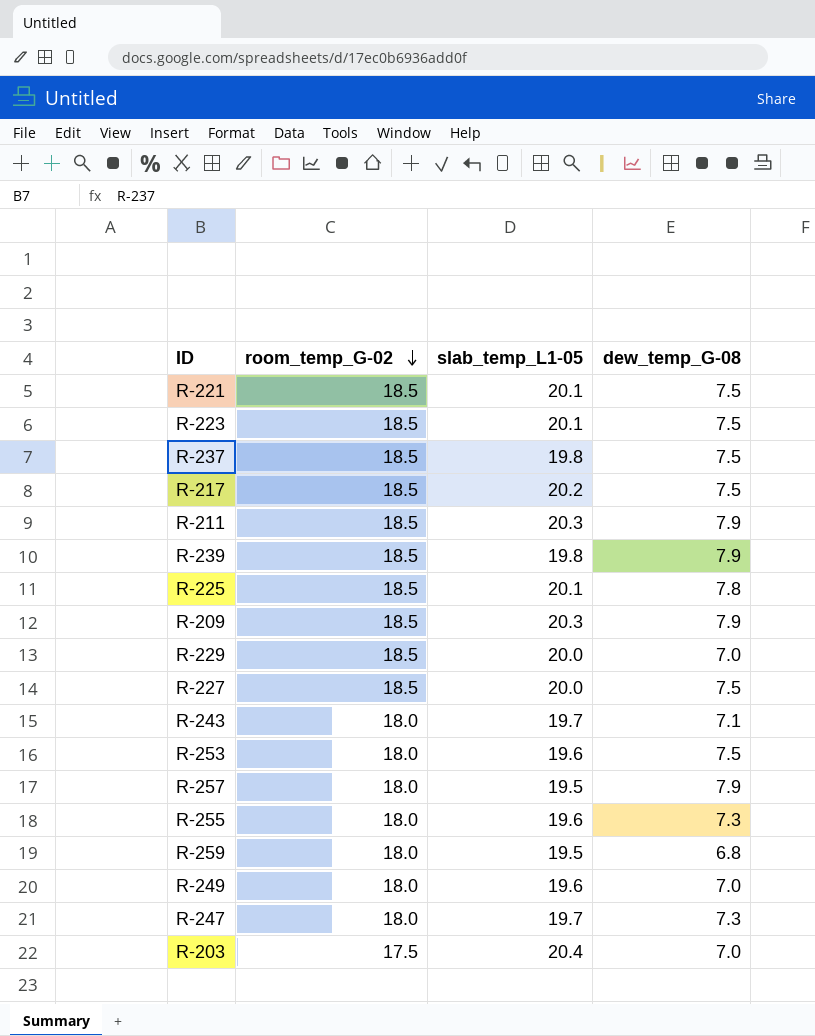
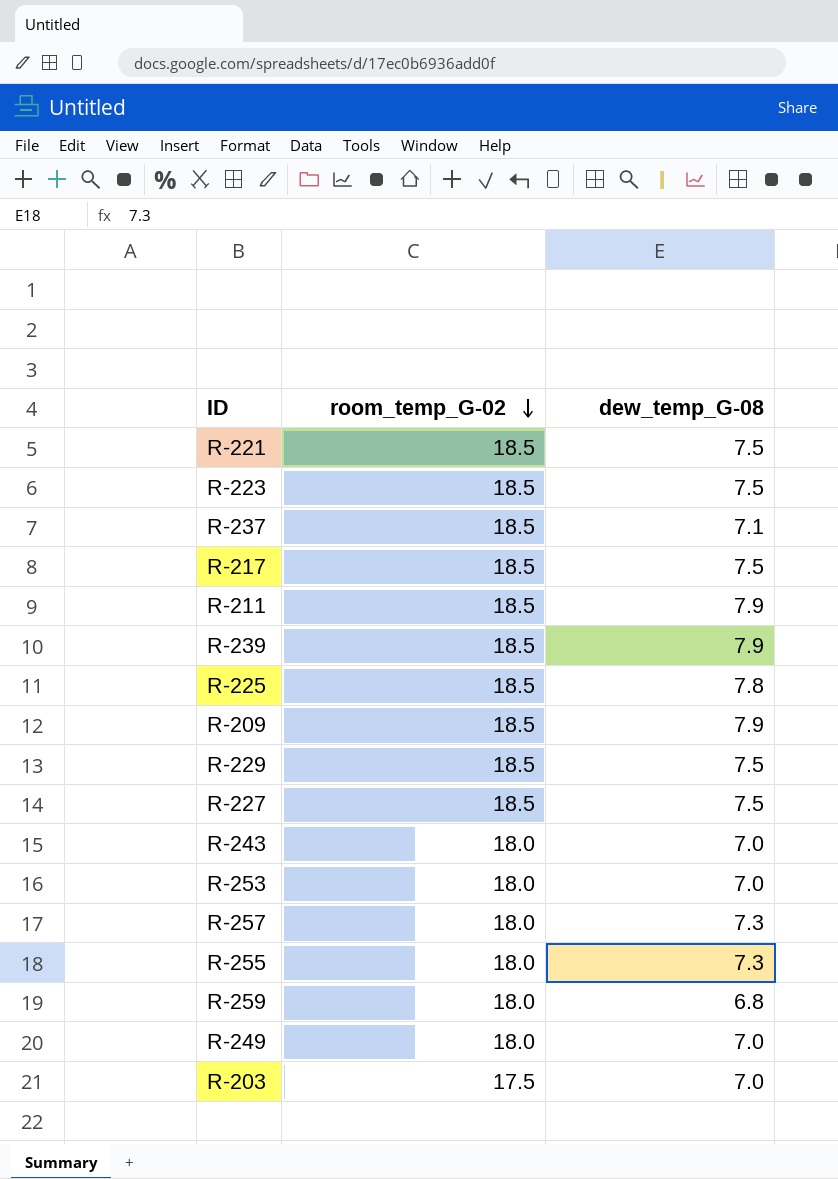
column slab_temp_L1-05 | position: 3 -> none
row R-247: 18.0 | 19.7 | 7.3 -> none
R-237 | dew_temp_G-08: 7.5 -> 7.1
R-229 | dew_temp_G-08: 7.0 -> 7.5
R-243 | dew_temp_G-08: 7.1 -> 7.0
R-253 | dew_temp_G-08: 7.5 -> 7.0
R-257 | dew_temp_G-08: 7.9 -> 7.3

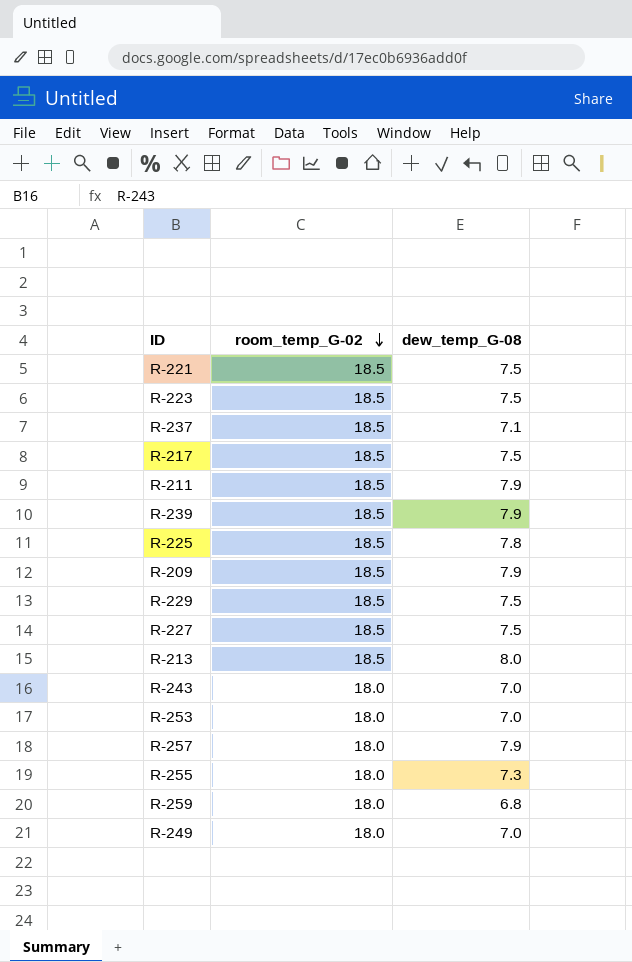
row R-203: 17.5 | 7.0 -> none
row R-213: none -> 18.5 | 8.0
R-257 | dew_temp_G-08: 7.3 -> 7.9

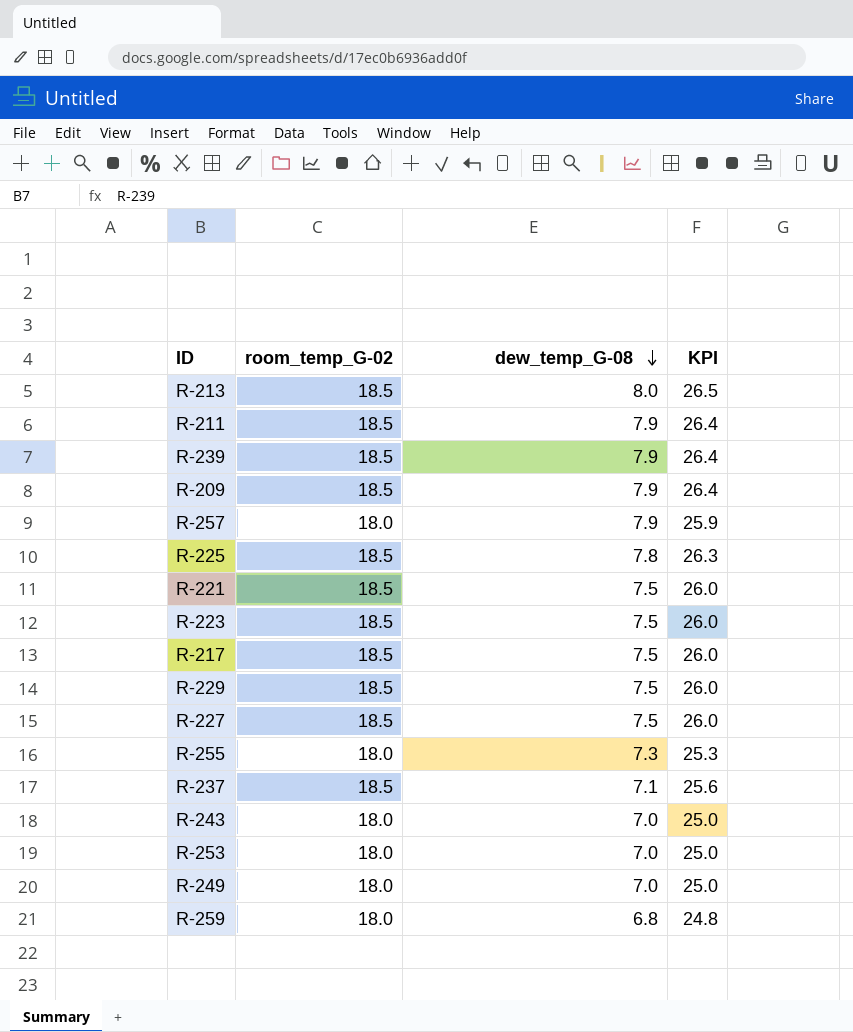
row order: room_temp_G-02 descending -> dew_temp_G-08 descending
column KPI | formula: none -> [room_temp_G-02] + [dew_temp_G-08]

